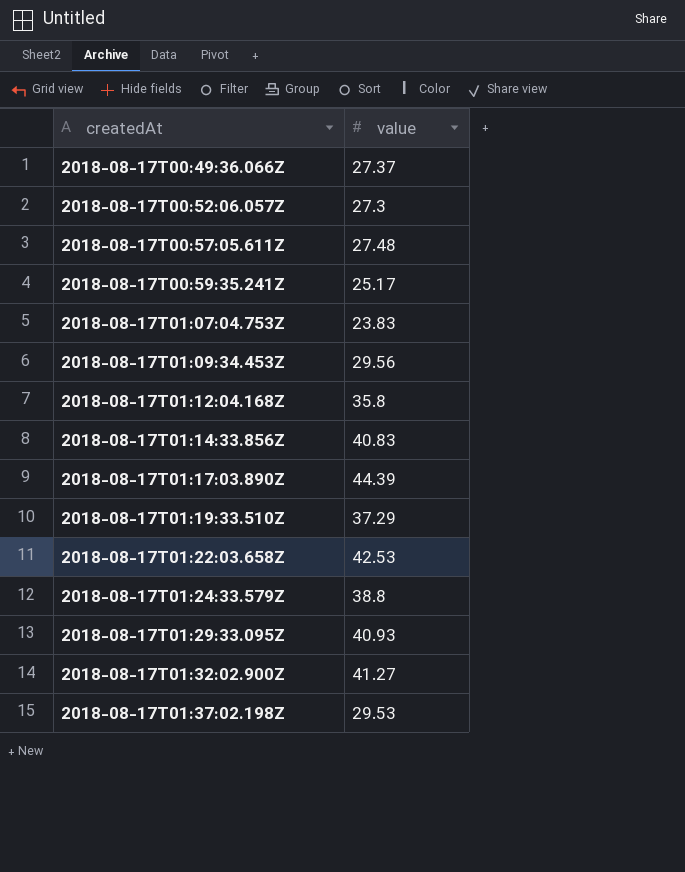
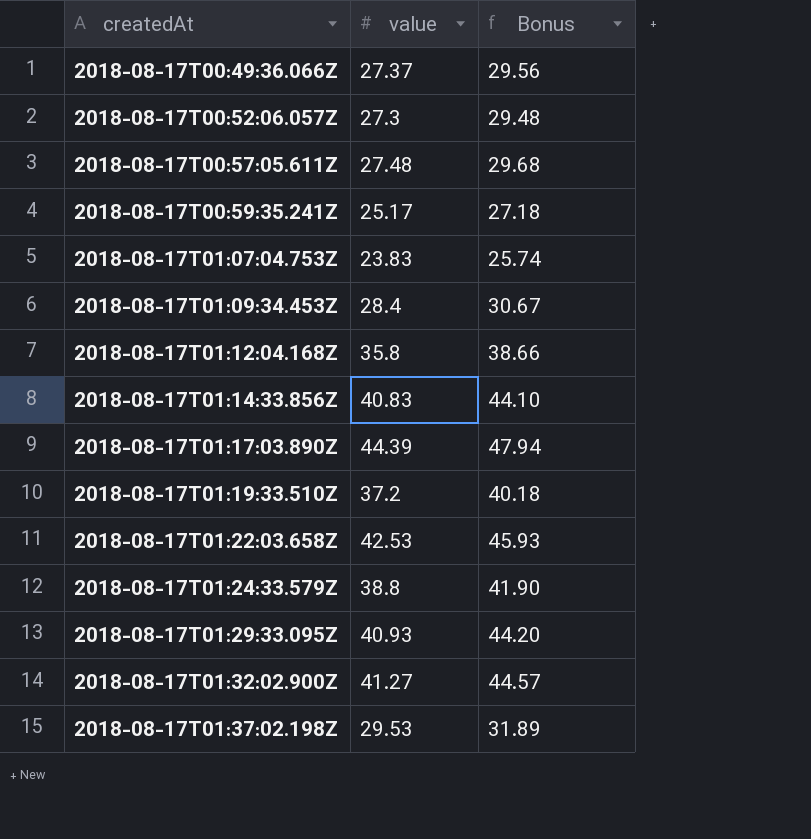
column Bonus | formula: none -> [value] * 1.08
2018-08-17T01:09:34.453Z | value: 29.56 -> 28.4
2018-08-17T01:19:33.510Z | value: 37.29 -> 37.2

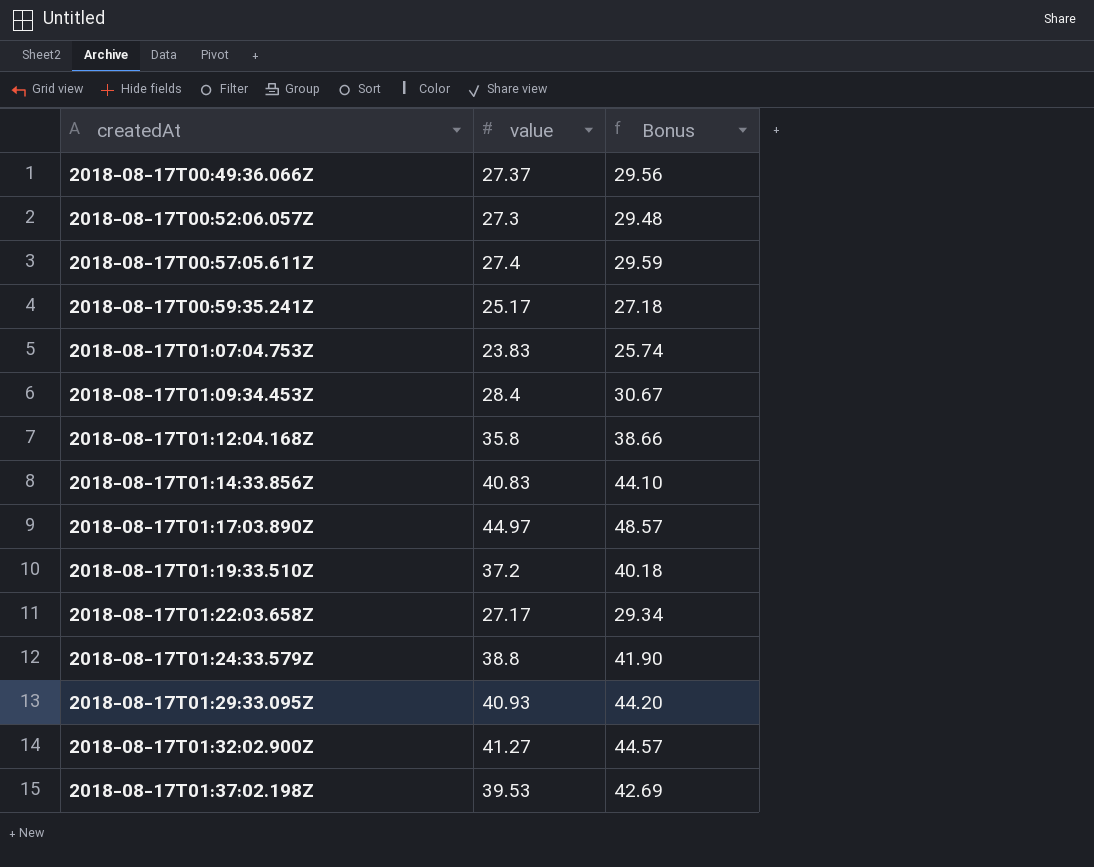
2018-08-17T00:57:05.611Z | value: 27.48 -> 27.4
2018-08-17T00:57:05.611Z | Bonus: 29.68 -> 29.59
2018-08-17T01:17:03.890Z | value: 44.39 -> 44.97
2018-08-17T01:17:03.890Z | Bonus: 47.94 -> 48.57
2018-08-17T01:22:03.658Z | value: 42.53 -> 27.17
2018-08-17T01:22:03.658Z | Bonus: 45.93 -> 29.34
2018-08-17T01:37:02.198Z | value: 29.53 -> 39.53
2018-08-17T01:37:02.198Z | Bonus: 31.89 -> 42.69

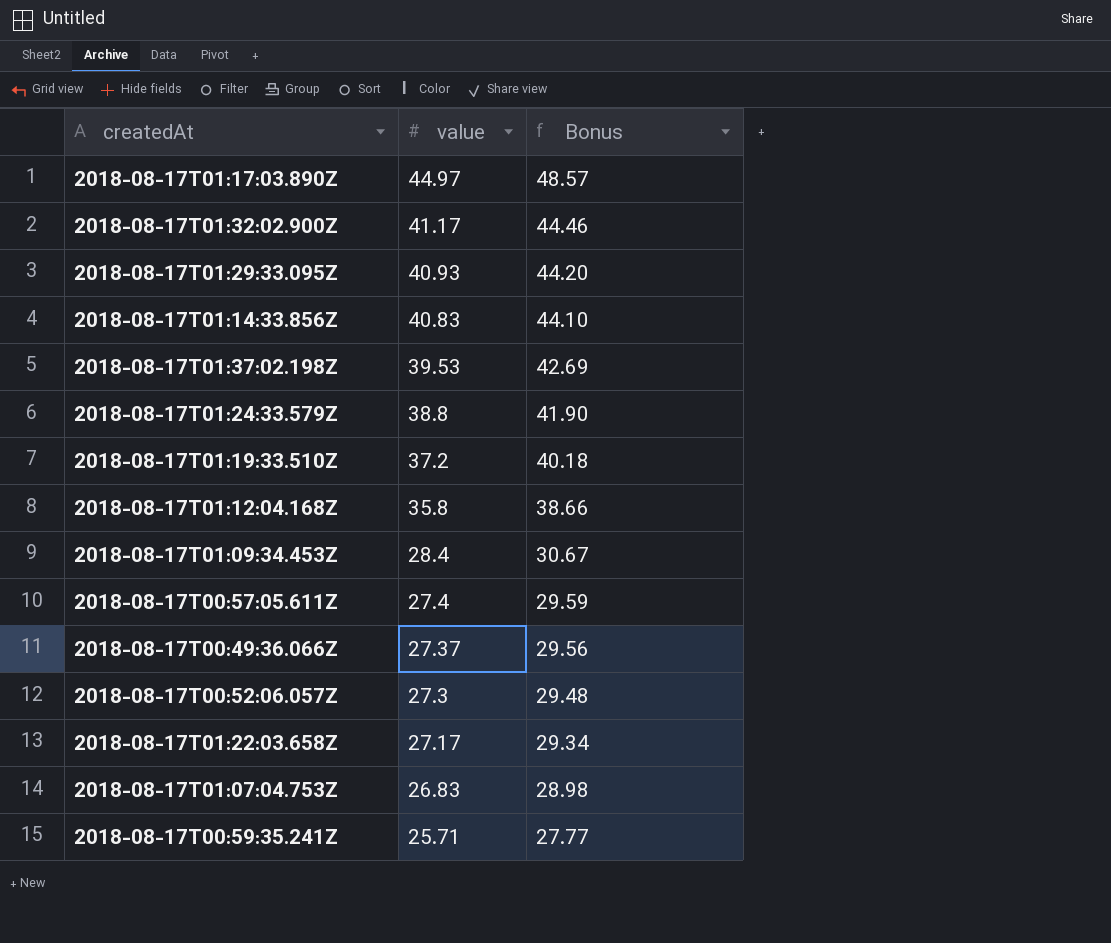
row order: createdAt ascending -> value descending
2018-08-17T01:32:02.900Z | value: 41.27 -> 41.17
2018-08-17T01:32:02.900Z | Bonus: 44.57 -> 44.46
2018-08-17T01:07:04.753Z | value: 23.83 -> 26.83
2018-08-17T01:07:04.753Z | Bonus: 25.74 -> 28.98
2018-08-17T00:59:35.241Z | value: 25.17 -> 25.71
2018-08-17T00:59:35.241Z | Bonus: 27.18 -> 27.77

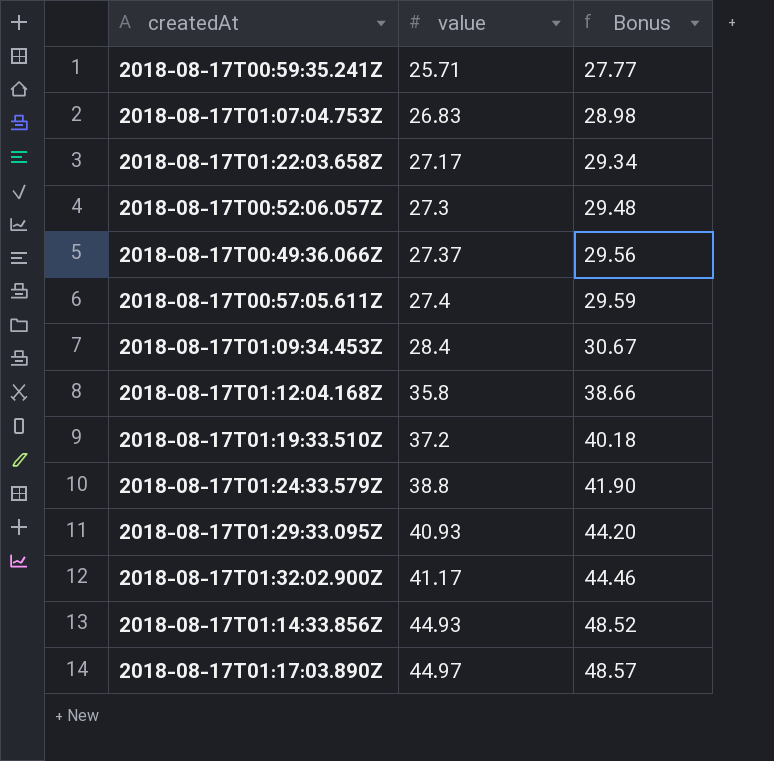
row order: value descending -> value ascending
row 2018-08-17T01:37:02.198Z: 39.53 | 42.69 -> none
2018-08-17T01:14:33.856Z | value: 40.83 -> 44.93
2018-08-17T01:14:33.856Z | Bonus: 44.10 -> 48.52

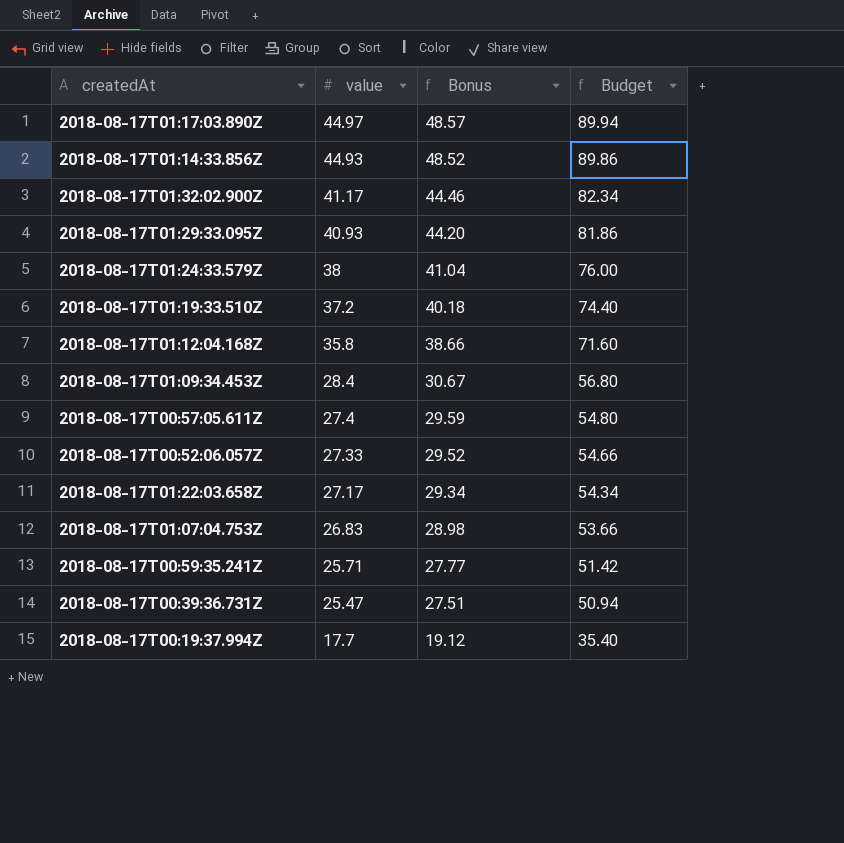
row order: value ascending -> value descending
column Budget | formula: none -> [value] * 2
row 2018-08-17T00:49:36.066Z: 27.37 | 29.56 -> none
2018-08-17T01:24:33.579Z | value: 38.8 -> 38
2018-08-17T01:24:33.579Z | Bonus: 41.90 -> 41.04
2018-08-17T00:52:06.057Z | value: 27.3 -> 27.33
2018-08-17T00:52:06.057Z | Bonus: 29.48 -> 29.52
row 2018-08-17T00:39:36.731Z: none -> 25.47 | 27.51 | 50.94
row 2018-08-17T00:19:37.994Z: none -> 17.7 | 19.12 | 35.40

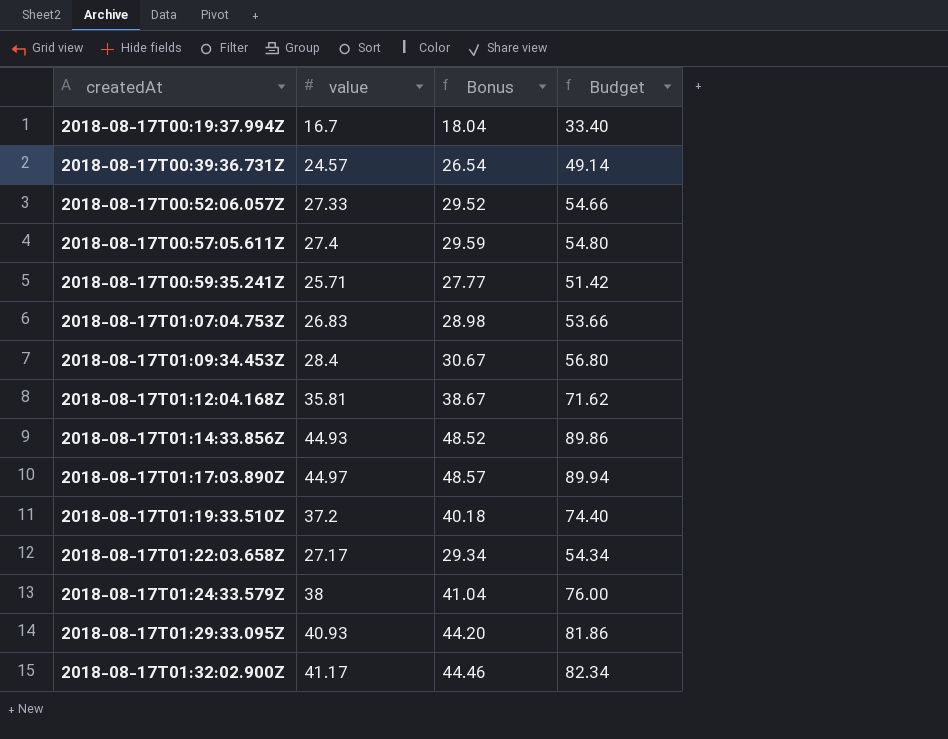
row order: value descending -> createdAt ascending
2018-08-17T00:19:37.994Z | value: 17.7 -> 16.7
2018-08-17T00:19:37.994Z | Bonus: 19.12 -> 18.04
2018-08-17T00:19:37.994Z | Budget: 35.40 -> 33.40
2018-08-17T00:39:36.731Z | value: 25.47 -> 24.57
2018-08-17T00:39:36.731Z | Bonus: 27.51 -> 26.54
2018-08-17T00:39:36.731Z | Budget: 50.94 -> 49.14
2018-08-17T01:12:04.168Z | value: 35.8 -> 35.81
2018-08-17T01:12:04.168Z | Bonus: 38.66 -> 38.67
2018-08-17T01:12:04.168Z | Budget: 71.60 -> 71.62

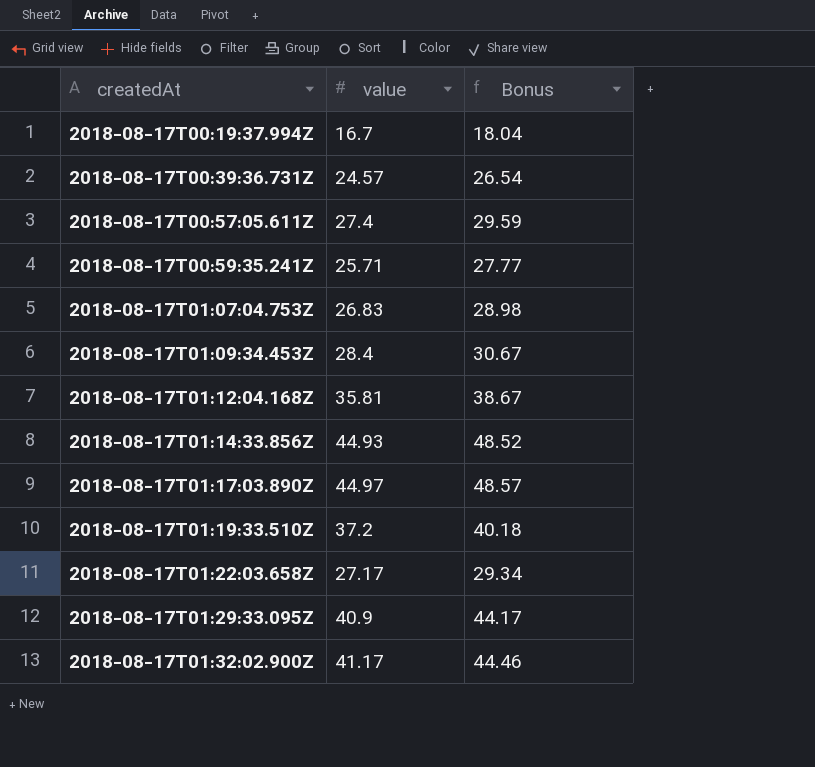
column Budget | formula: [value] * 2 -> none
row 2018-08-17T00:52:06.057Z: 27.33 | 29.52 | 54.66 -> none
row 2018-08-17T01:24:33.579Z: 38 | 41.04 | 76.00 -> none
2018-08-17T01:29:33.095Z | value: 40.93 -> 40.9
2018-08-17T01:29:33.095Z | Bonus: 44.20 -> 44.17

